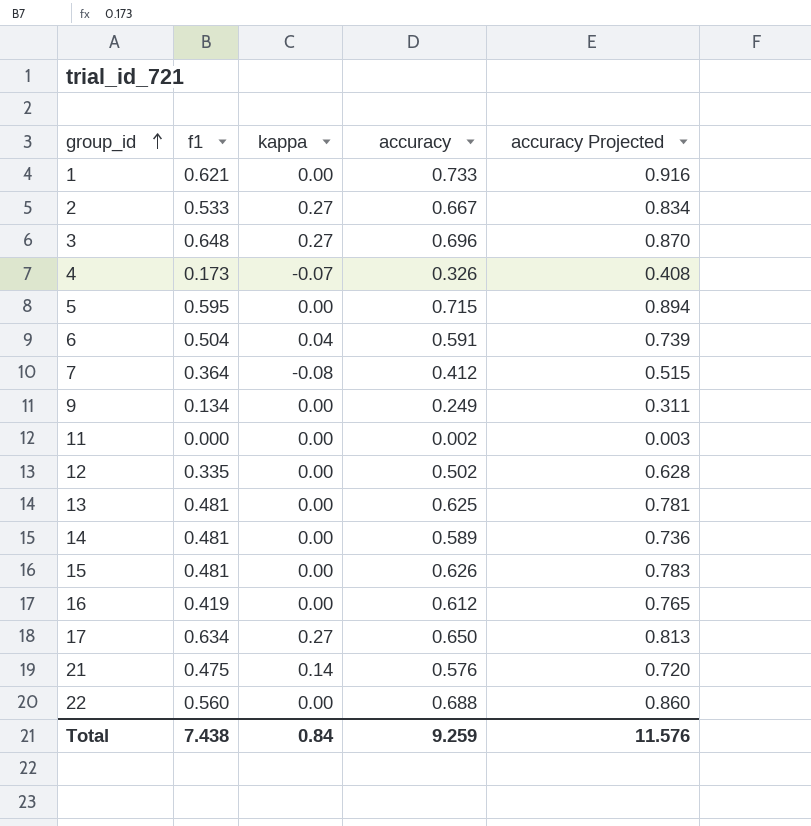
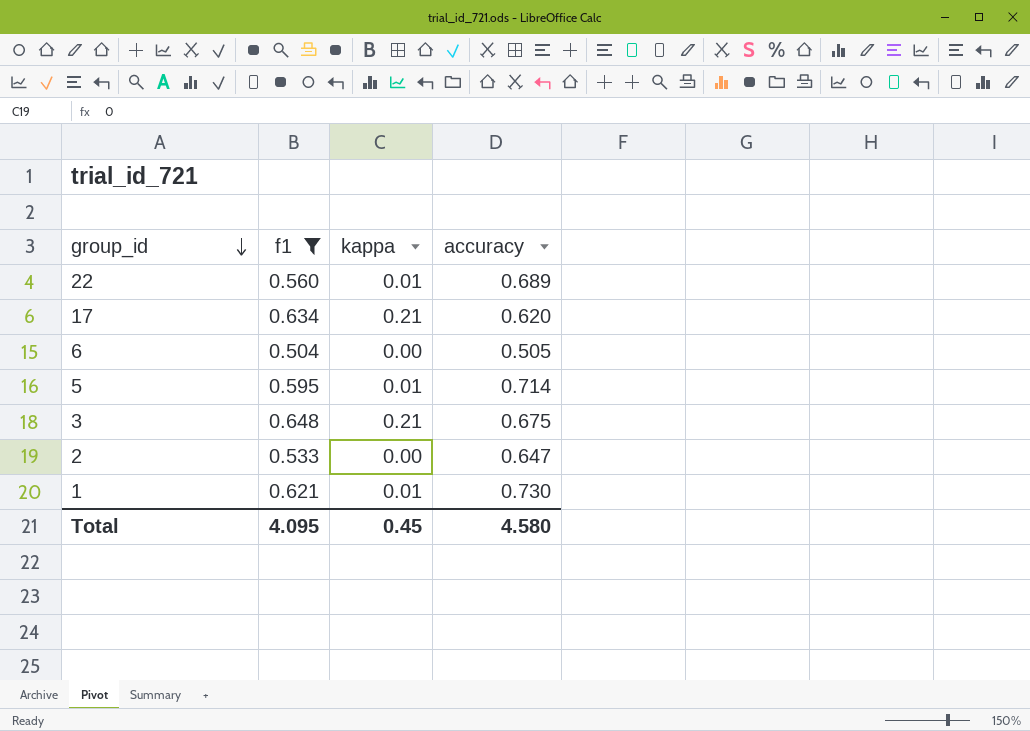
filter: none -> f1 >= 0.504
row order: group_id ascending -> group_id descending
column accuracy Projected | formula: [accuracy] * 1.25 -> none
22 | kappa: 0.00 -> 0.01
22 | accuracy: 0.688 -> 0.689
17 | kappa: 0.27 -> 0.21
17 | accuracy: 0.650 -> 0.620
6 | kappa: 0.04 -> 0.00
6 | accuracy: 0.591 -> 0.505
5 | kappa: 0.00 -> 0.01
5 | accuracy: 0.715 -> 0.714
3 | kappa: 0.27 -> 0.21
3 | accuracy: 0.696 -> 0.675
2 | kappa: 0.27 -> 0.00
2 | accuracy: 0.667 -> 0.647
1 | kappa: 0.00 -> 0.01
1 | accuracy: 0.733 -> 0.730
Total | f1: 7.438 -> 4.095
Total | kappa: 0.84 -> 0.45
Total | accuracy: 9.259 -> 4.580

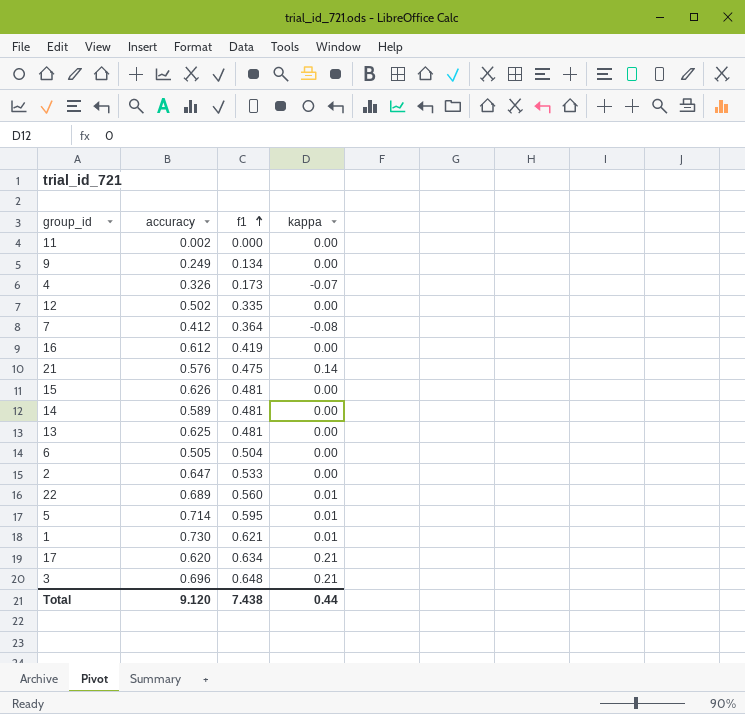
filter: f1 >= 0.504 -> none
row order: group_id descending -> f1 ascending
column accuracy | position: 4 -> 2
3 | accuracy: 0.675 -> 0.696
Total | accuracy: 4.580 -> 9.120
Total | f1: 4.095 -> 7.438
Total | kappa: 0.45 -> 0.44

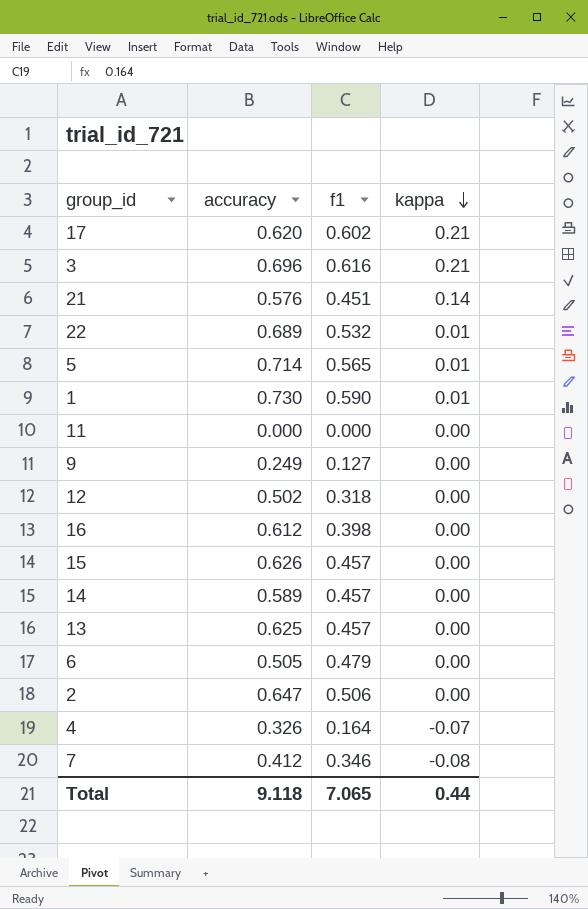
row order: f1 ascending -> kappa descending
17 | f1: 0.634 -> 0.602
3 | f1: 0.648 -> 0.616
21 | f1: 0.475 -> 0.451
22 | f1: 0.560 -> 0.532
5 | f1: 0.595 -> 0.565
1 | f1: 0.621 -> 0.590
11 | accuracy: 0.002 -> 0.000
9 | f1: 0.134 -> 0.127
12 | f1: 0.335 -> 0.318
16 | f1: 0.419 -> 0.398
15 | f1: 0.481 -> 0.457
14 | f1: 0.481 -> 0.457
13 | f1: 0.481 -> 0.457
6 | f1: 0.504 -> 0.479
2 | f1: 0.533 -> 0.506
4 | f1: 0.173 -> 0.164
7 | f1: 0.364 -> 0.346
Total | accuracy: 9.120 -> 9.118
Total | f1: 7.438 -> 7.065

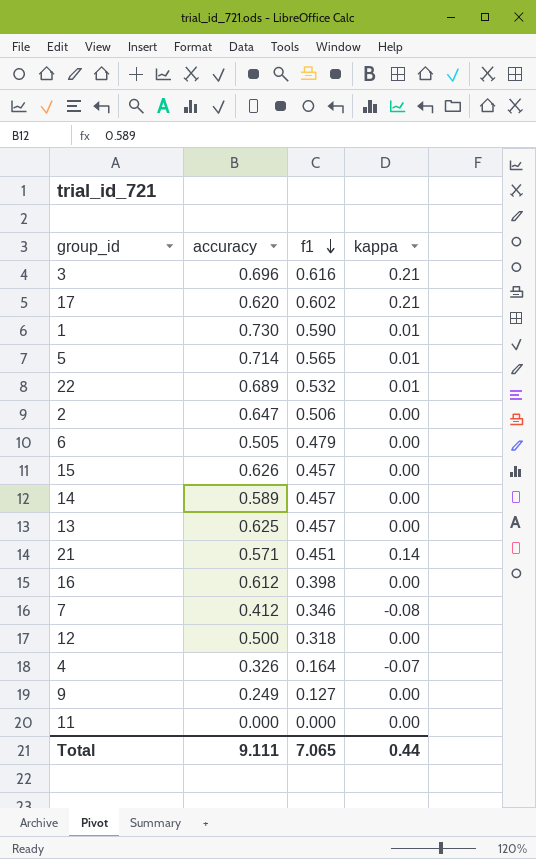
row order: kappa descending -> f1 descending
21 | accuracy: 0.576 -> 0.571
12 | accuracy: 0.502 -> 0.500
Total | accuracy: 9.118 -> 9.111

